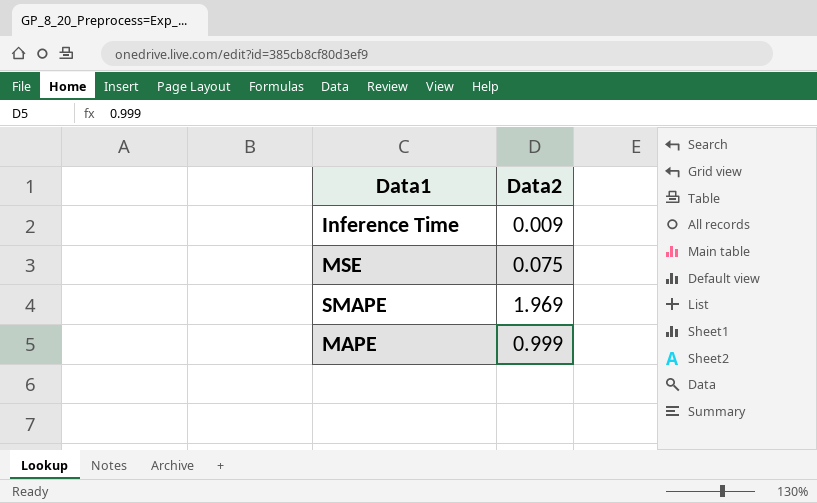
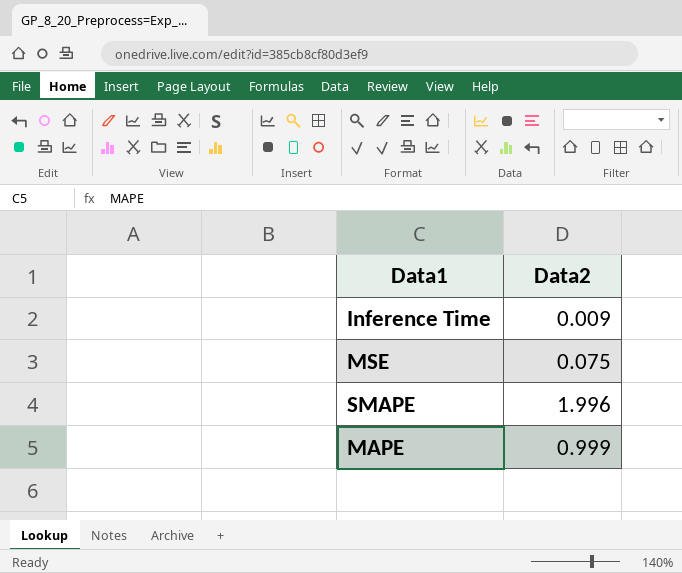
SMAPE | Data2: 1.969 -> 1.996

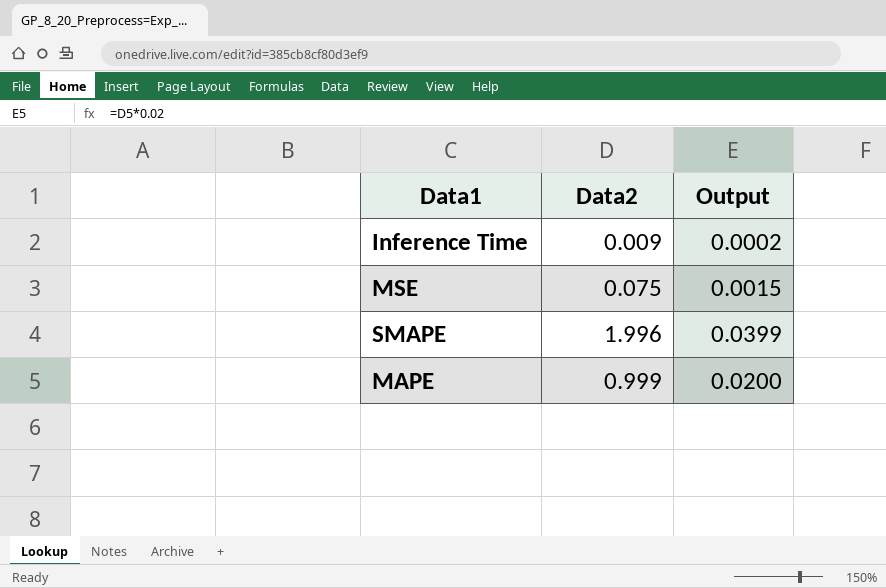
column Output | formula: none -> [Data2] * 0.02

